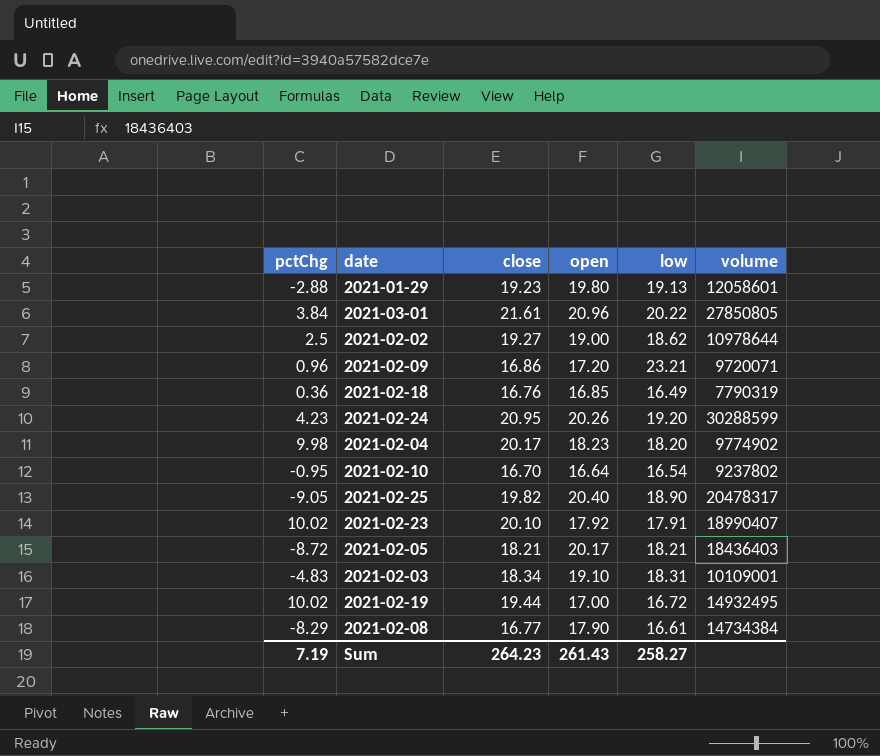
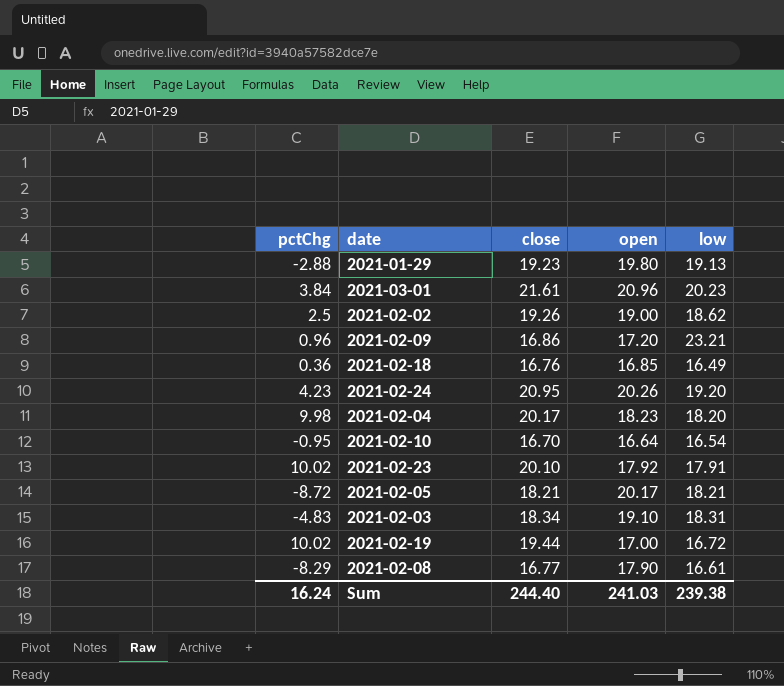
column volume | position: 6 -> none
row 2021-02-25: -9.05 | 19.82 | 20.40 | 18.90 | 20478317 -> none
2021-03-01 | low: 20.22 -> 20.23
2021-02-02 | close: 19.27 -> 19.26
Sum | pctChg: 7.19 -> 16.24
Sum | close: 264.23 -> 244.40
Sum | open: 261.43 -> 241.03
Sum | low: 258.27 -> 239.38

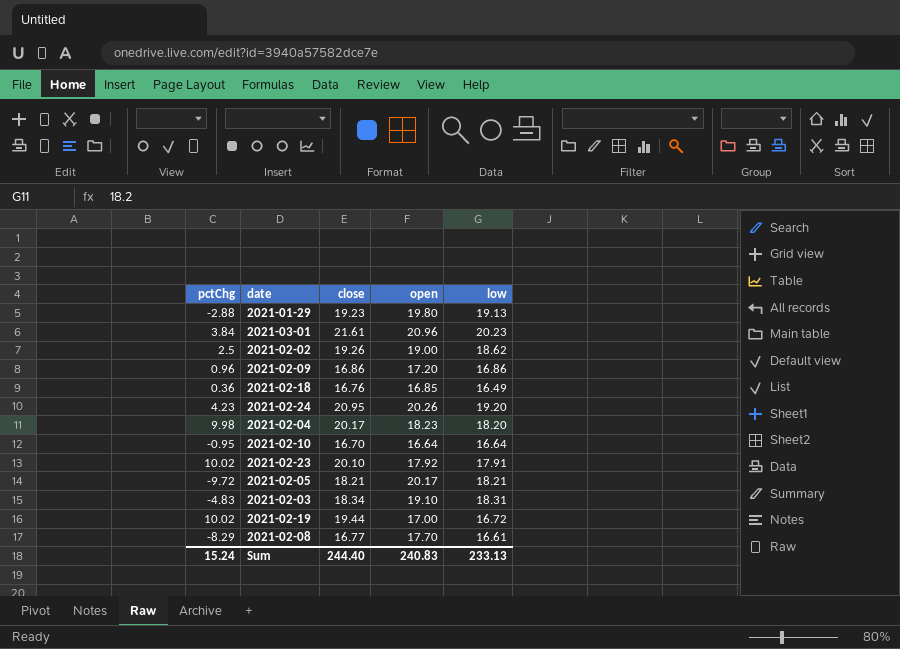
2021-02-09 | low: 23.21 -> 16.86
2021-02-10 | low: 16.54 -> 16.64
2021-02-05 | pctChg: -8.72 -> -9.72
2021-02-08 | open: 17.90 -> 17.70
Sum | pctChg: 16.24 -> 15.24
Sum | open: 241.03 -> 240.83
Sum | low: 239.38 -> 233.13

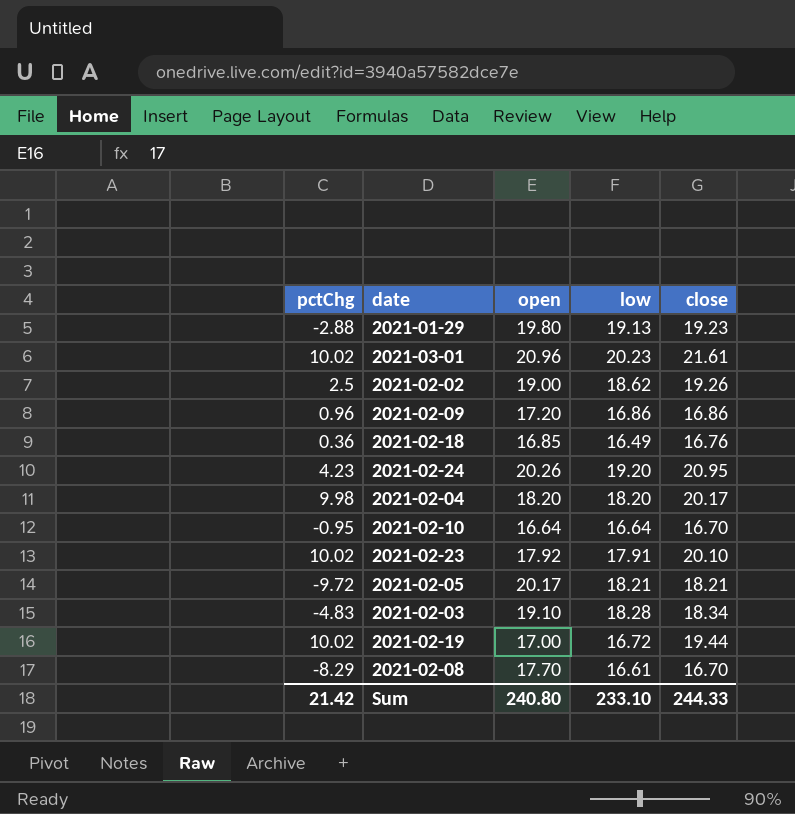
column close | position: 3 -> 5
2021-03-01 | pctChg: 3.84 -> 10.02
2021-02-04 | open: 18.23 -> 18.20
2021-02-03 | low: 18.31 -> 18.28
2021-02-08 | close: 16.77 -> 16.70
Sum | pctChg: 15.24 -> 21.42
Sum | open: 240.83 -> 240.80
Sum | low: 233.13 -> 233.10
Sum | close: 244.40 -> 244.33

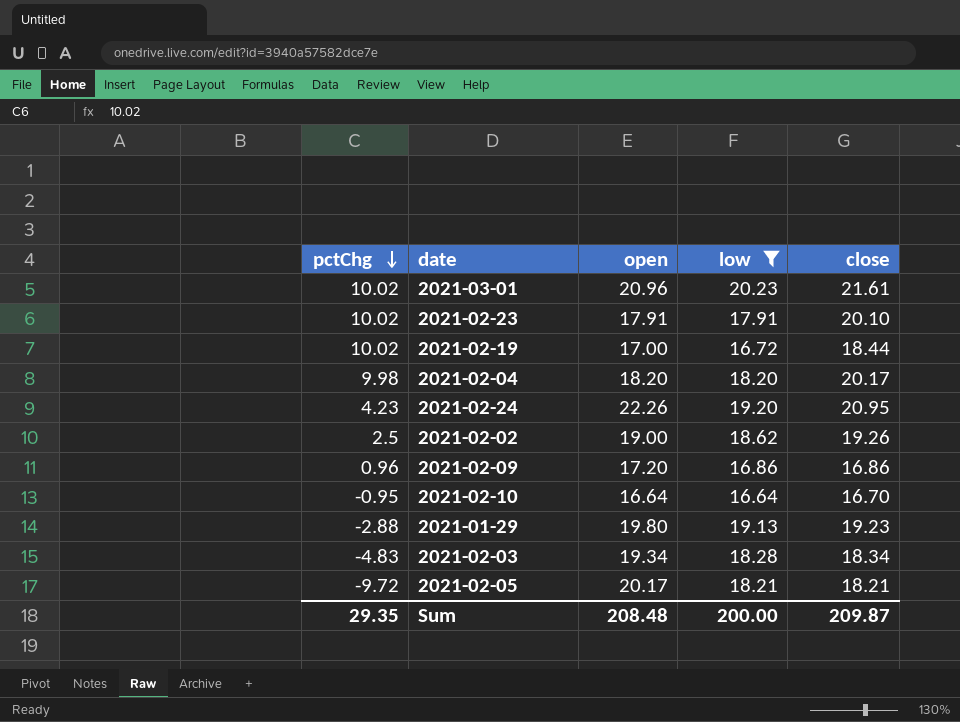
filter: none -> low >= 16.64
row order: none -> pctChg descending
2021-02-23 | open: 17.92 -> 17.91
2021-02-19 | close: 19.44 -> 18.44
2021-02-24 | open: 20.26 -> 22.26
2021-02-03 | open: 19.10 -> 19.34
Sum | pctChg: 21.42 -> 29.35
Sum | open: 240.80 -> 208.48
Sum | low: 233.10 -> 200.00
Sum | close: 244.33 -> 209.87

